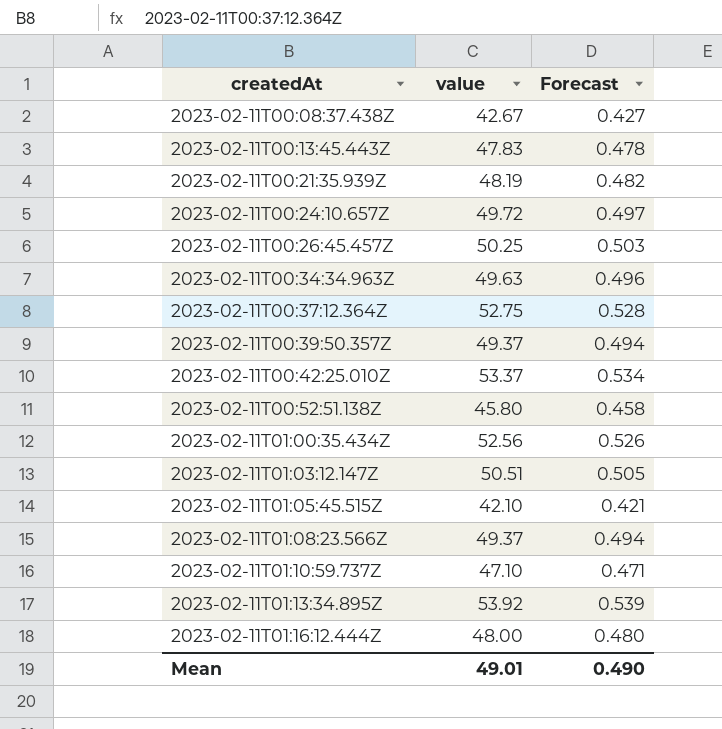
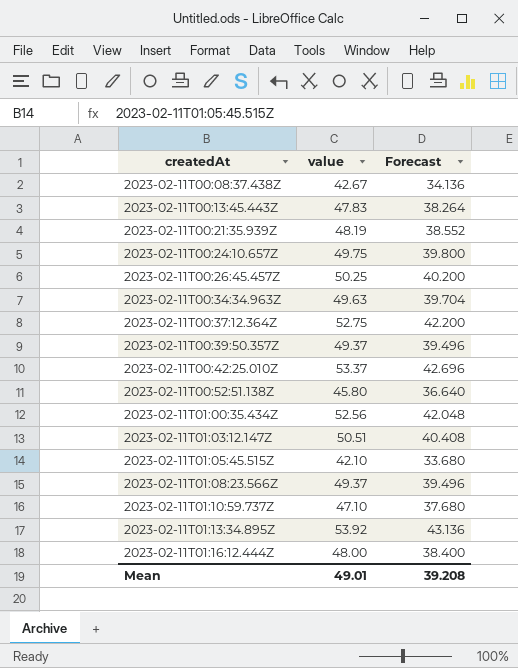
column Forecast | formula: [value] * 0.01 -> [value] * 0.8
2023-02-11T00:24:10.657Z | value: 49.72 -> 49.75
Mean | Forecast: 0.490 -> 39.208

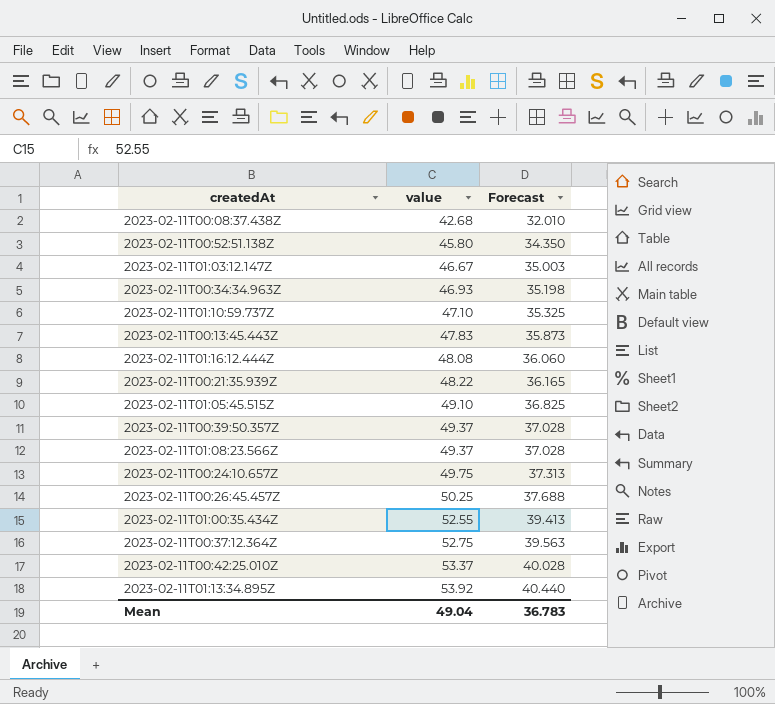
row order: createdAt ascending -> value ascending
column Forecast | formula: [value] * 0.8 -> [value] * 0.75
2023-02-11T00:08:37.438Z | value: 42.67 -> 42.68
2023-02-11T01:03:12.147Z | value: 50.51 -> 46.67
2023-02-11T00:34:34.963Z | value: 49.63 -> 46.93
2023-02-11T01:16:12.444Z | value: 48.00 -> 48.08
2023-02-11T00:21:35.939Z | value: 48.19 -> 48.22
2023-02-11T01:05:45.515Z | value: 42.10 -> 49.10
2023-02-11T01:00:35.434Z | value: 52.56 -> 52.55
Mean | value: 49.01 -> 49.04
Mean | Forecast: 39.208 -> 36.783

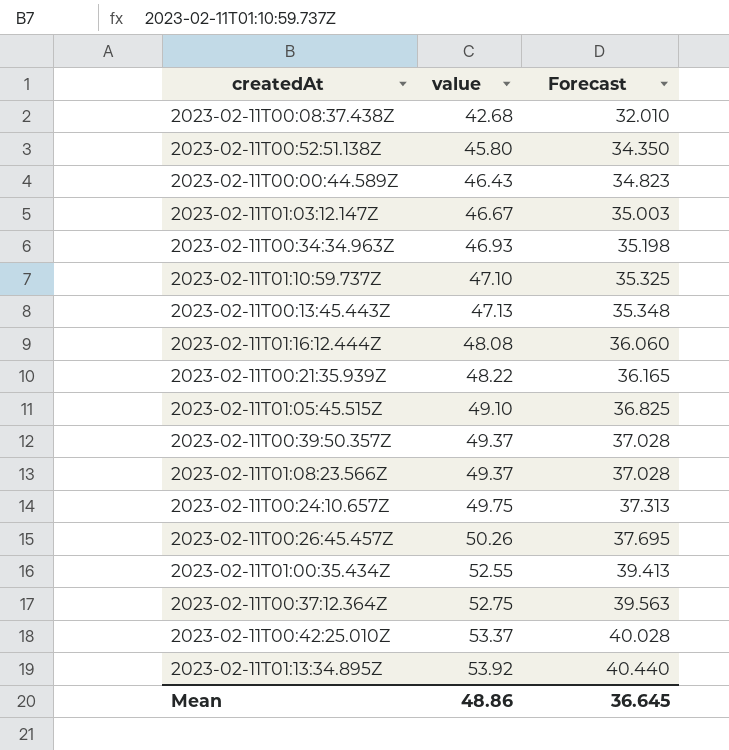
row 2023-02-11T00:00:44.589Z: none -> 46.43 | 34.823
2023-02-11T00:13:45.443Z | value: 47.83 -> 47.13
2023-02-11T00:13:45.443Z | Forecast: 35.873 -> 35.348
2023-02-11T00:26:45.457Z | value: 50.25 -> 50.26
2023-02-11T00:26:45.457Z | Forecast: 37.688 -> 37.695
Mean | value: 49.04 -> 48.86
Mean | Forecast: 36.783 -> 36.645

